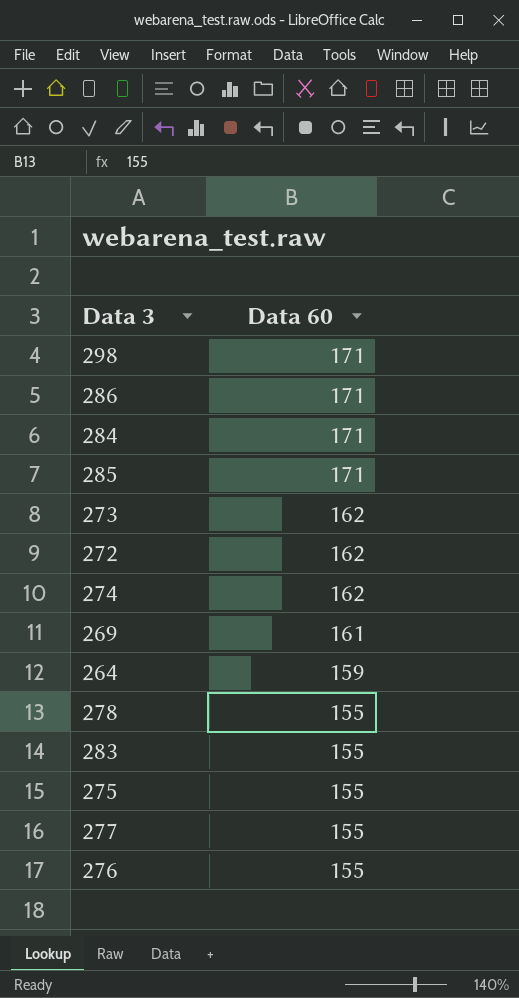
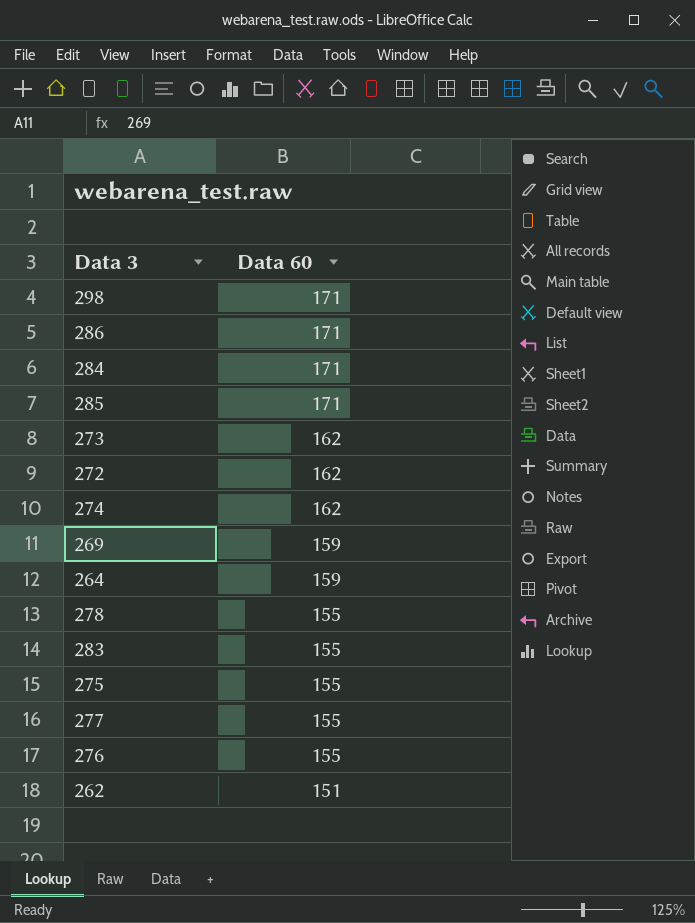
269 | Data 60: 161 -> 159
row 262: none -> 151

